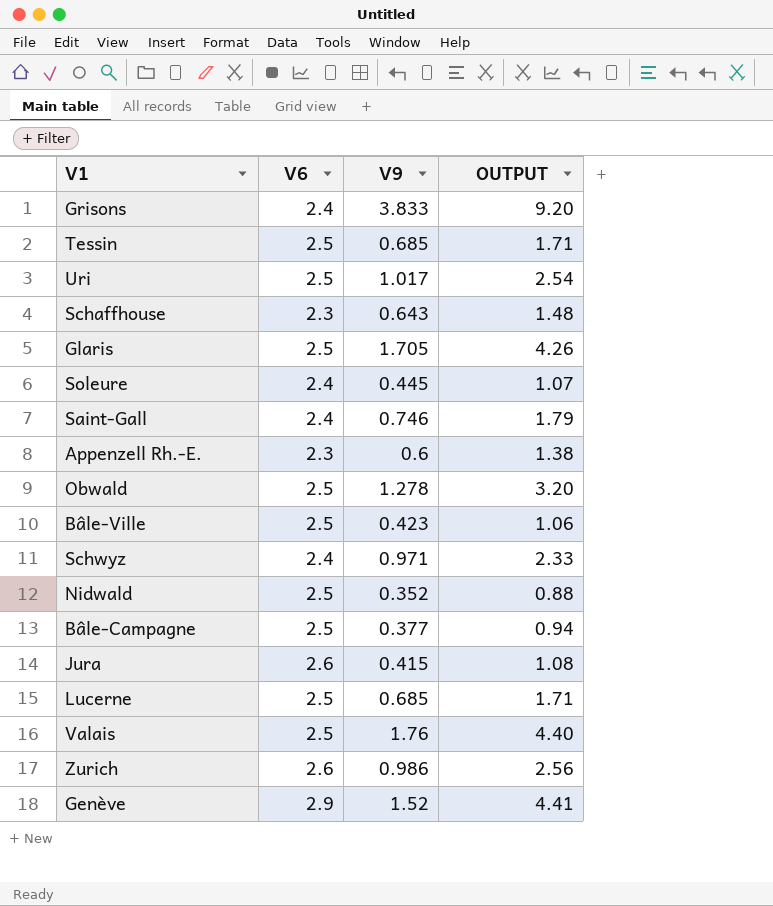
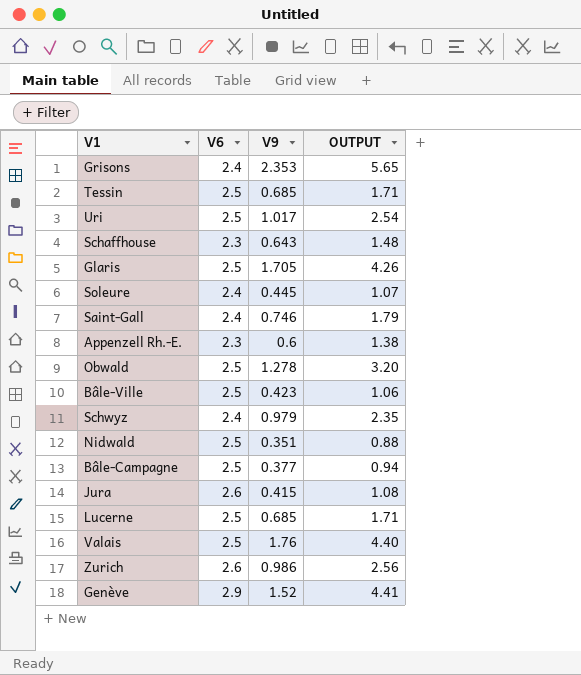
Grisons | V9: 3.833 -> 2.353
Grisons | OUTPUT: 9.20 -> 5.65
Schwyz | V9: 0.971 -> 0.979
Schwyz | OUTPUT: 2.33 -> 2.35
Nidwald | V9: 0.352 -> 0.351

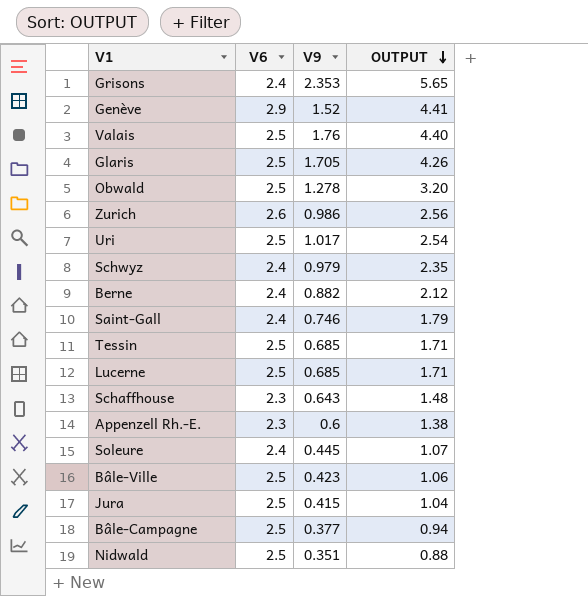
row order: none -> OUTPUT descending
row Berne: none -> 2.4 | 0.882 | 2.12
Jura | V6: 2.6 -> 2.5
Jura | OUTPUT: 1.08 -> 1.04

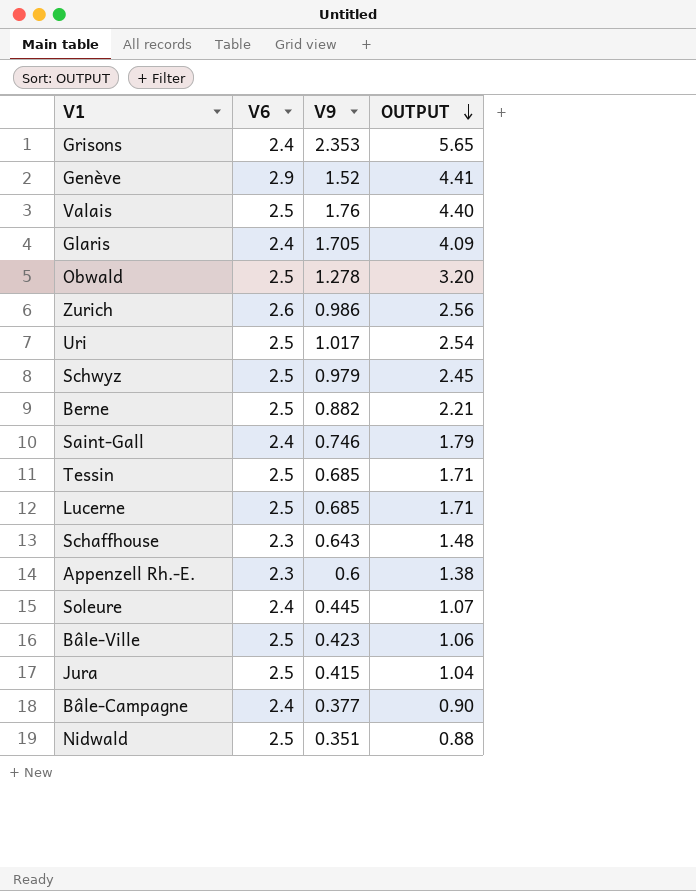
Glaris | V6: 2.5 -> 2.4
Glaris | OUTPUT: 4.26 -> 4.09
Schwyz | V6: 2.4 -> 2.5
Schwyz | OUTPUT: 2.35 -> 2.45
Berne | V6: 2.4 -> 2.5
Berne | OUTPUT: 2.12 -> 2.21
Bâle-Campagne | V6: 2.5 -> 2.4
Bâle-Campagne | OUTPUT: 0.94 -> 0.90

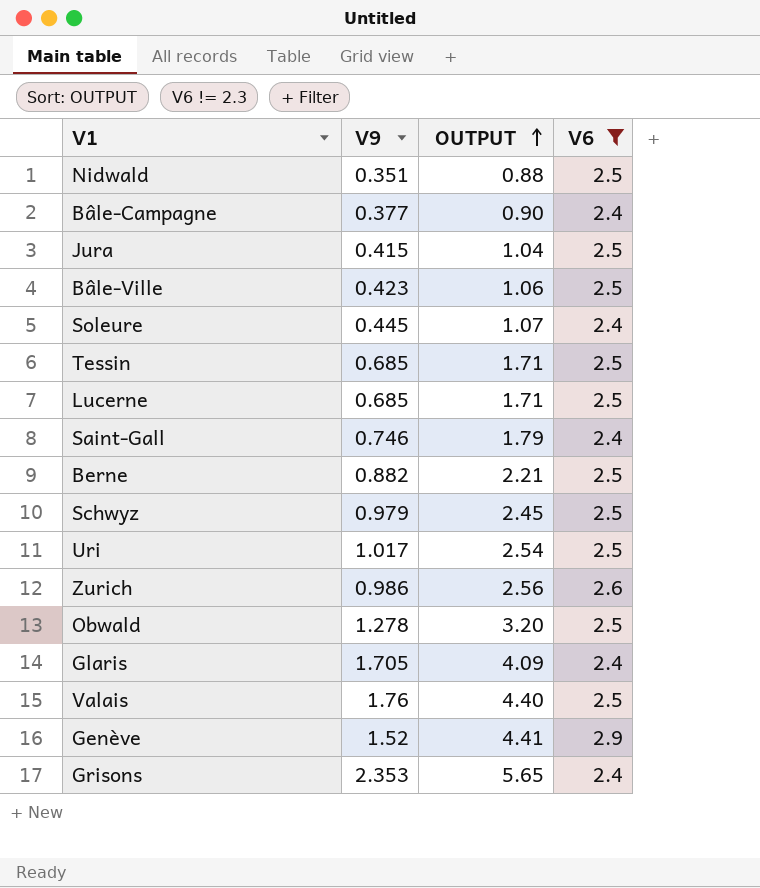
filter: none -> V6 != 2.3
row order: OUTPUT descending -> OUTPUT ascending
column V6 | position: 2 -> 4

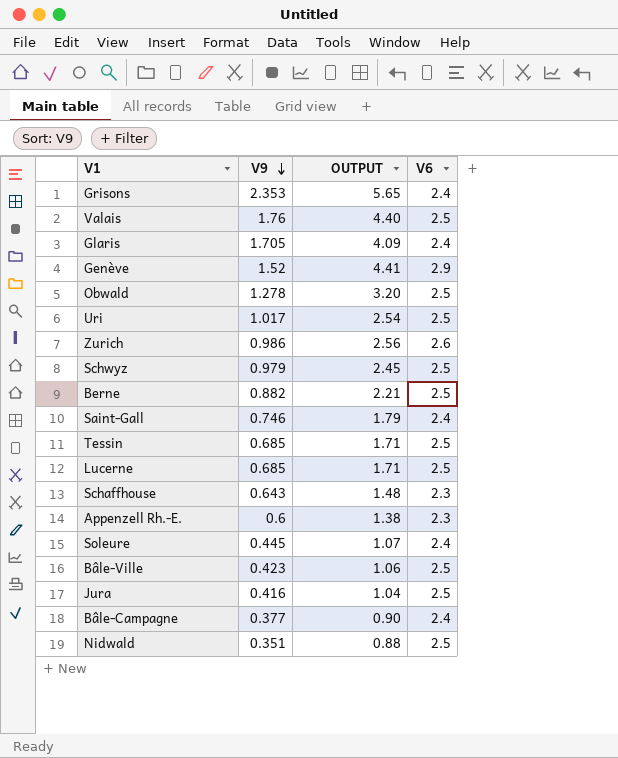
filter: V6 != 2.3 -> none
row order: OUTPUT ascending -> V9 descending
Jura | V9: 0.415 -> 0.416

